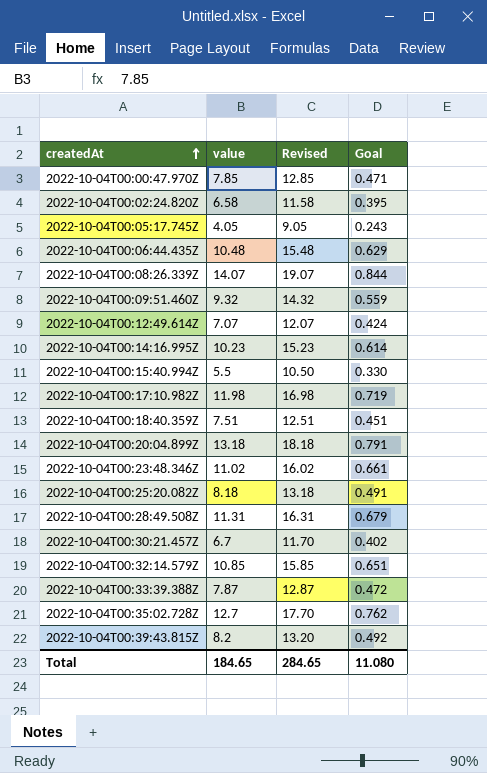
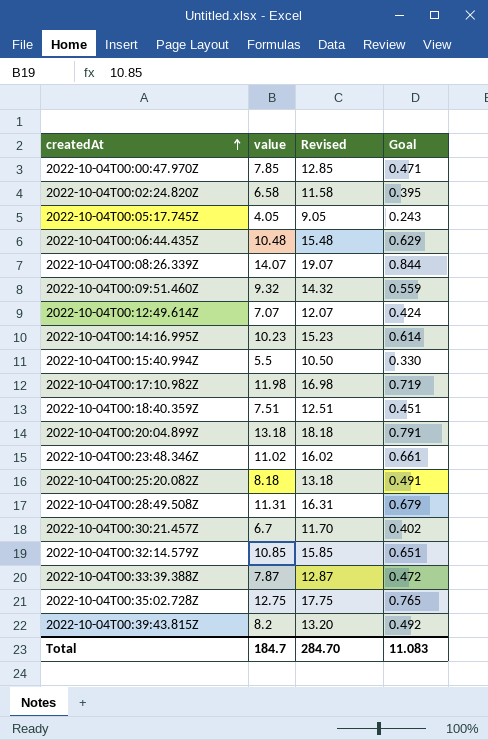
2022-10-04T00:35:02.728Z | value: 12.7 -> 12.75
2022-10-04T00:35:02.728Z | Revised: 17.70 -> 17.75
2022-10-04T00:35:02.728Z | Goal: 0.762 -> 0.765
Total | value: 184.65 -> 184.7
Total | Revised: 284.65 -> 284.70
Total | Goal: 11.080 -> 11.083

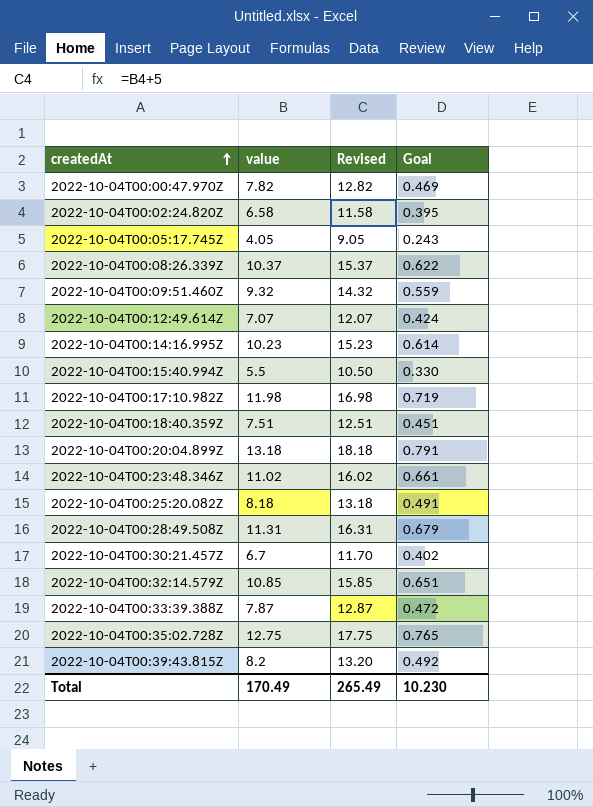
row 2022-10-04T00:06:44.435Z: 10.48 | 15.48 | 0.629 -> none
2022-10-04T00:00:47.970Z | value: 7.85 -> 7.82
2022-10-04T00:00:47.970Z | Revised: 12.85 -> 12.82
2022-10-04T00:00:47.970Z | Goal: 0.471 -> 0.469
2022-10-04T00:08:26.339Z | value: 14.07 -> 10.37
2022-10-04T00:08:26.339Z | Revised: 19.07 -> 15.37
2022-10-04T00:08:26.339Z | Goal: 0.844 -> 0.622
Total | value: 184.7 -> 170.49
Total | Revised: 284.70 -> 265.49
Total | Goal: 11.083 -> 10.230

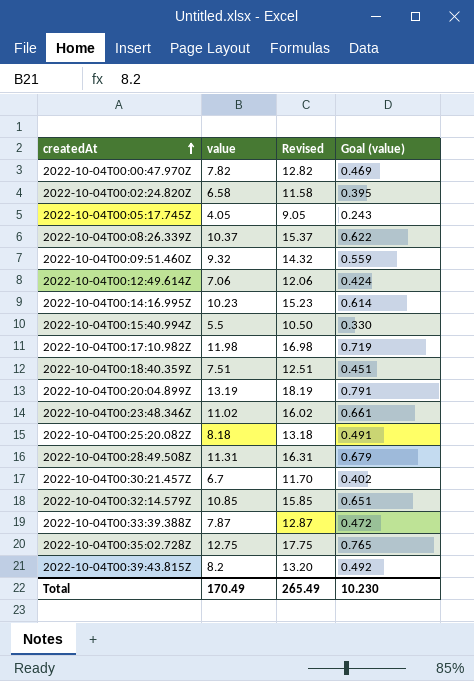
column name: Goal -> Goal (value)
2022-10-04T00:12:49.614Z | value: 7.07 -> 7.06
2022-10-04T00:12:49.614Z | Revised: 12.07 -> 12.06
2022-10-04T00:20:04.899Z | value: 13.18 -> 13.19
2022-10-04T00:20:04.899Z | Revised: 18.18 -> 18.19

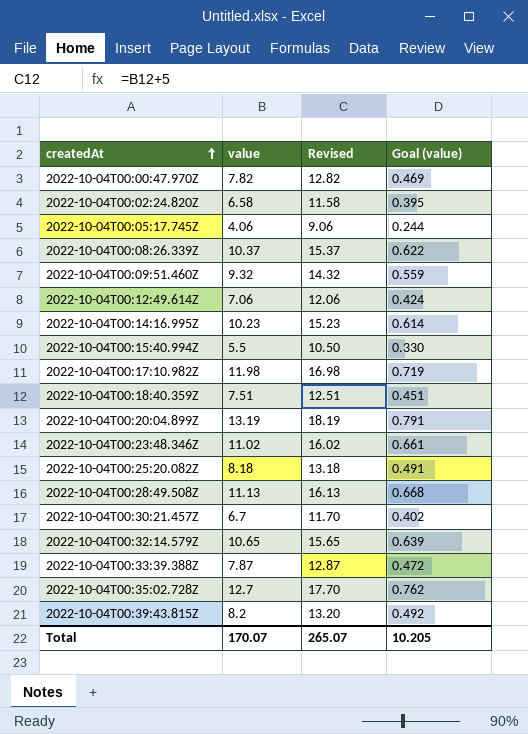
2022-10-04T00:05:17.745Z | value: 4.05 -> 4.06
2022-10-04T00:05:17.745Z | Revised: 9.05 -> 9.06
2022-10-04T00:05:17.745Z | Goal (value): 0.243 -> 0.244
2022-10-04T00:28:49.508Z | value: 11.31 -> 11.13
2022-10-04T00:28:49.508Z | Revised: 16.31 -> 16.13
2022-10-04T00:28:49.508Z | Goal (value): 0.679 -> 0.668
2022-10-04T00:32:14.579Z | value: 10.85 -> 10.65
2022-10-04T00:32:14.579Z | Revised: 15.85 -> 15.65
2022-10-04T00:32:14.579Z | Goal (value): 0.651 -> 0.639
2022-10-04T00:35:02.728Z | value: 12.75 -> 12.7
2022-10-04T00:35:02.728Z | Revised: 17.75 -> 17.70
2022-10-04T00:35:02.728Z | Goal (value): 0.765 -> 0.762
Total | value: 170.49 -> 170.07
Total | Revised: 265.49 -> 265.07
Total | Goal (value): 10.230 -> 10.205

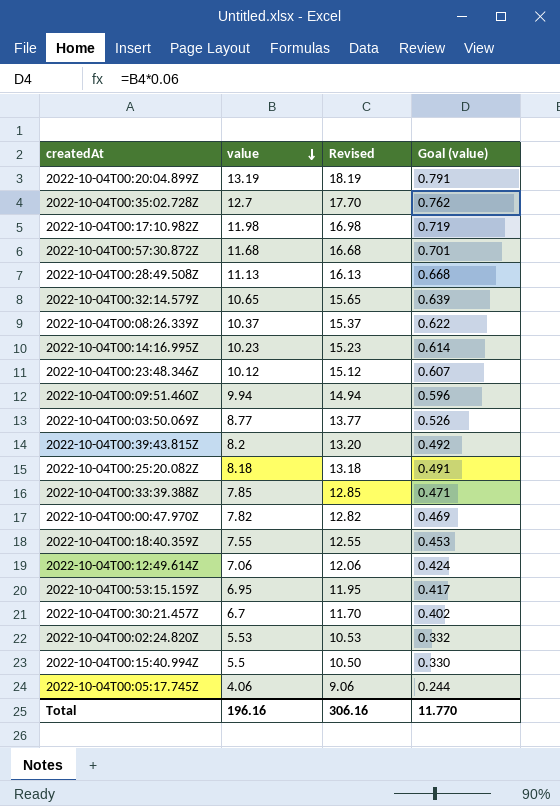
row order: createdAt ascending -> value descending
row 2022-10-04T00:57:30.872Z: none -> 11.68 | 16.68 | 0.701
2022-10-04T00:23:48.346Z | value: 11.02 -> 10.12
2022-10-04T00:23:48.346Z | Revised: 16.02 -> 15.12
2022-10-04T00:23:48.346Z | Goal (value): 0.661 -> 0.607
2022-10-04T00:09:51.460Z | value: 9.32 -> 9.94
2022-10-04T00:09:51.460Z | Revised: 14.32 -> 14.94
2022-10-04T00:09:51.460Z | Goal (value): 0.559 -> 0.596
row 2022-10-04T00:03:50.069Z: none -> 8.77 | 13.77 | 0.526
2022-10-04T00:33:39.388Z | value: 7.87 -> 7.85
2022-10-04T00:33:39.388Z | Revised: 12.87 -> 12.85
2022-10-04T00:33:39.388Z | Goal (value): 0.472 -> 0.471
2022-10-04T00:18:40.359Z | value: 7.51 -> 7.55
2022-10-04T00:18:40.359Z | Revised: 12.51 -> 12.55
2022-10-04T00:18:40.359Z | Goal (value): 0.451 -> 0.453
row 2022-10-04T00:53:15.159Z: none -> 6.95 | 11.95 | 0.417
2022-10-04T00:02:24.820Z | value: 6.58 -> 5.53
2022-10-04T00:02:24.820Z | Revised: 11.58 -> 10.53
2022-10-04T00:02:24.820Z | Goal (value): 0.395 -> 0.332
Total | value: 170.07 -> 196.16
Total | Revised: 265.07 -> 306.16
Total | Goal (value): 10.205 -> 11.770

